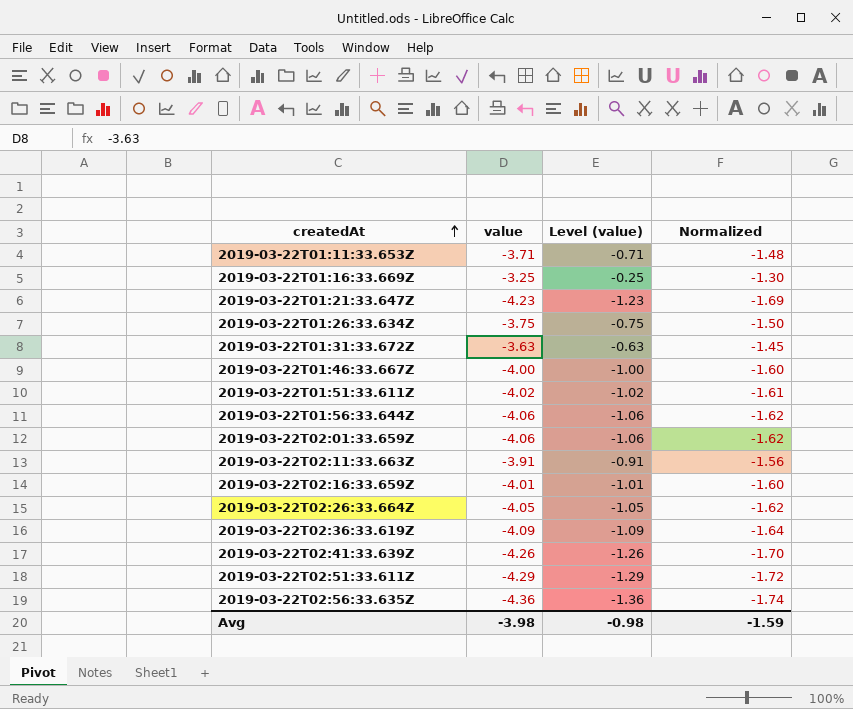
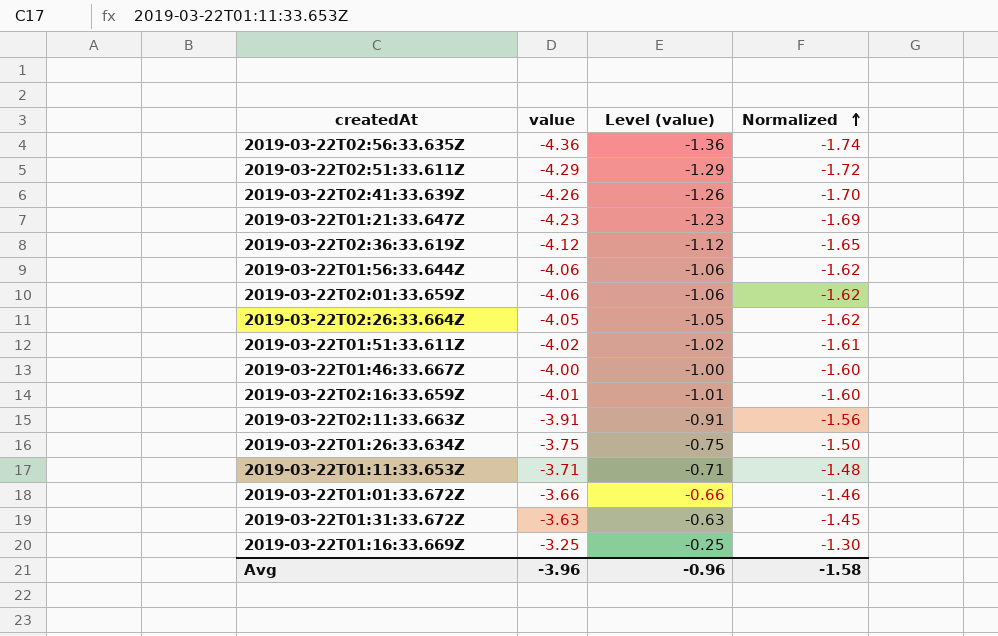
row order: createdAt ascending -> Normalized ascending
2019-03-22T02:36:33.619Z | value: -4.09 -> -4.12
2019-03-22T02:36:33.619Z | Level (value): -1.09 -> -1.12
2019-03-22T02:36:33.619Z | Normalized: -1.64 -> -1.65
row 2019-03-22T01:01:33.672Z: none -> -3.66 | -0.66 | -1.46
Avg | value: -3.98 -> -3.96
Avg | Level (value): -0.98 -> -0.96
Avg | Normalized: -1.59 -> -1.58

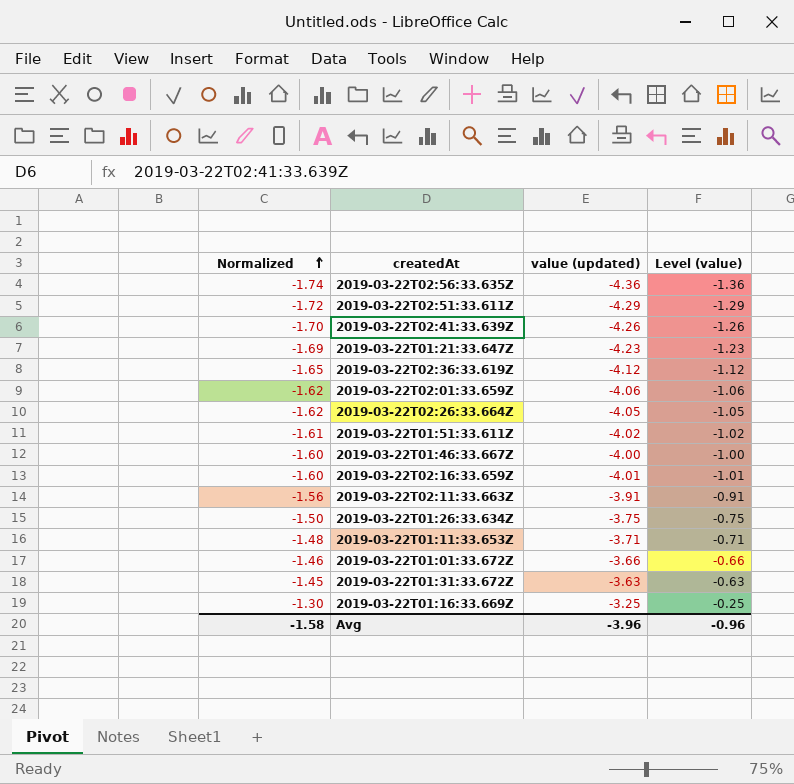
column Normalized | position: 4 -> 1
column name: value -> value (updated)
row 2019-03-22T01:56:33.644Z: -4.06 | -1.06 | -1.62 -> none

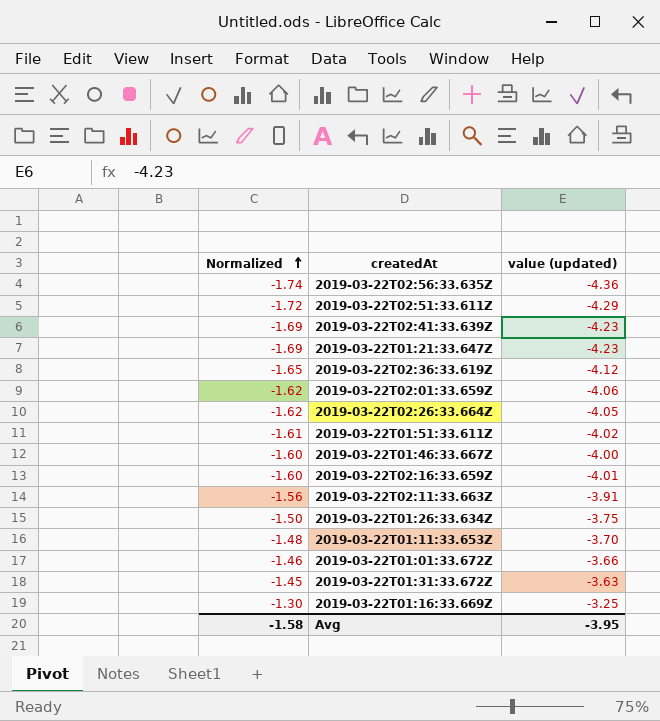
column Level (value) | formula: [value (updated)] + 3 -> none
2019-03-22T02:41:33.639Z | Normalized: -1.70 -> -1.69
2019-03-22T02:41:33.639Z | value (updated): -4.26 -> -4.23
2019-03-22T01:11:33.653Z | value (updated): -3.71 -> -3.70
Avg | value (updated): -3.96 -> -3.95

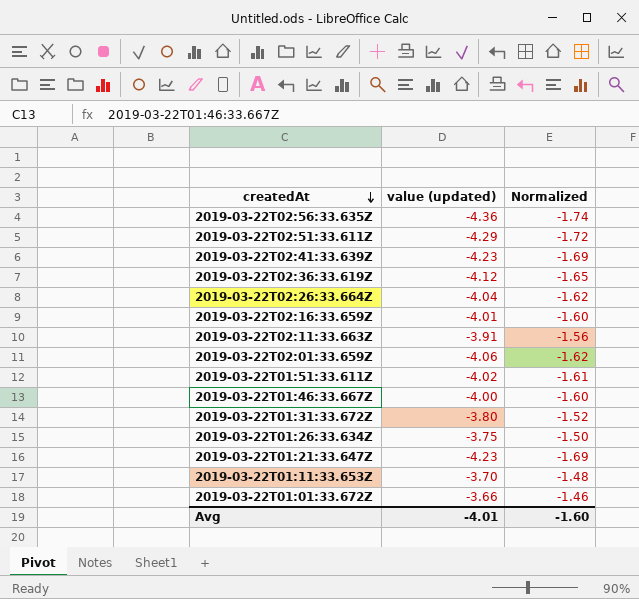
row order: Normalized ascending -> createdAt descending
column Normalized | position: 1 -> 3
row 2019-03-22T01:16:33.669Z: -1.30 | -3.25 -> none
2019-03-22T02:26:33.664Z | value (updated): -4.05 -> -4.04
2019-03-22T01:31:33.672Z | value (updated): -3.63 -> -3.80
2019-03-22T01:31:33.672Z | Normalized: -1.45 -> -1.52
Avg | value (updated): -3.95 -> -4.01
Avg | Normalized: -1.58 -> -1.60

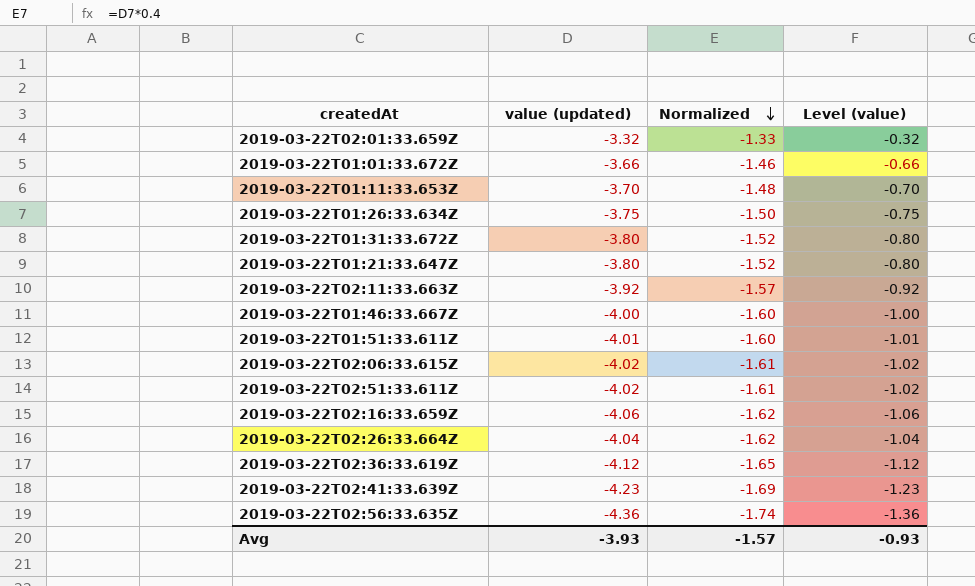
row order: createdAt descending -> Normalized descending
column Level (value) | formula: none -> [value (updated)] + 3
2019-03-22T02:01:33.659Z | value (updated): -4.06 -> -3.32
2019-03-22T02:01:33.659Z | Normalized: -1.62 -> -1.33
2019-03-22T01:21:33.647Z | value (updated): -4.23 -> -3.80
2019-03-22T01:21:33.647Z | Normalized: -1.69 -> -1.52
2019-03-22T02:11:33.663Z | value (updated): -3.91 -> -3.92
2019-03-22T02:11:33.663Z | Normalized: -1.56 -> -1.57
2019-03-22T01:51:33.611Z | value (updated): -4.02 -> -4.01
2019-03-22T01:51:33.611Z | Normalized: -1.61 -> -1.60
row 2019-03-22T02:06:33.615Z: none -> -4.02 | -1.61 | -1.02
2019-03-22T02:51:33.611Z | value (updated): -4.29 -> -4.02
2019-03-22T02:51:33.611Z | Normalized: -1.72 -> -1.61
2019-03-22T02:16:33.659Z | value (updated): -4.01 -> -4.06
2019-03-22T02:16:33.659Z | Normalized: -1.60 -> -1.62
Avg | value (updated): -4.01 -> -3.93
Avg | Normalized: -1.60 -> -1.57

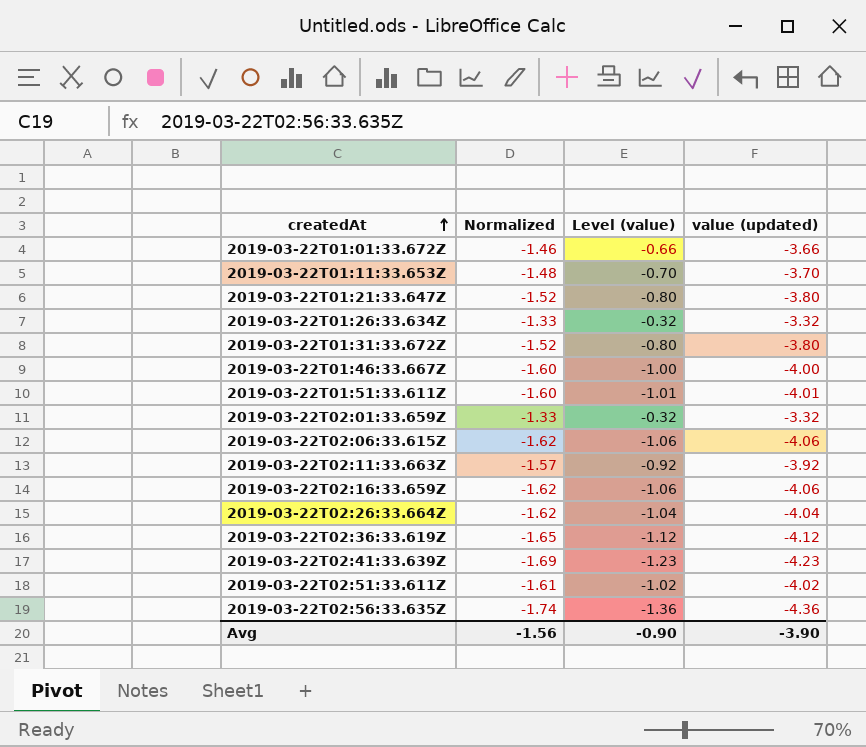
row order: Normalized descending -> createdAt ascending
column value (updated) | position: 2 -> 4
2019-03-22T01:26:33.634Z | Normalized: -1.50 -> -1.33
2019-03-22T01:26:33.634Z | Level (value): -0.75 -> -0.32
2019-03-22T01:26:33.634Z | value (updated): -3.75 -> -3.32
2019-03-22T02:06:33.615Z | Normalized: -1.61 -> -1.62
2019-03-22T02:06:33.615Z | Level (value): -1.02 -> -1.06
2019-03-22T02:06:33.615Z | value (updated): -4.02 -> -4.06
Avg | Normalized: -1.57 -> -1.56
Avg | Level (value): -0.93 -> -0.90
Avg | value (updated): -3.93 -> -3.90

